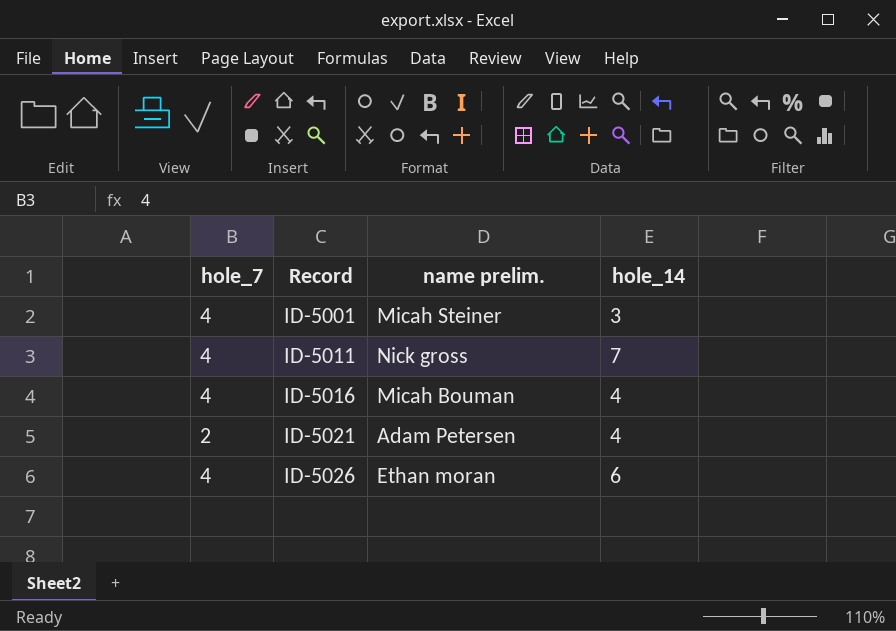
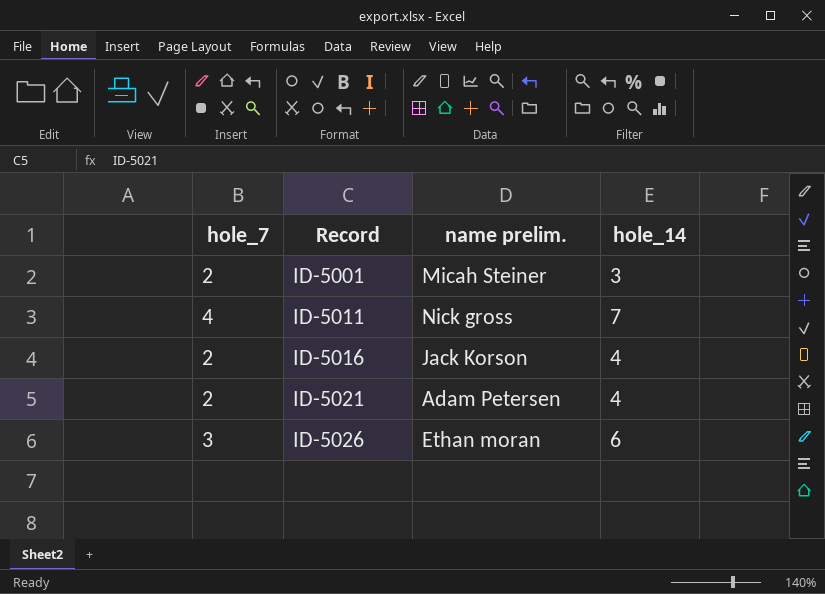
ID-5001 | hole_7: 4 -> 2
ID-5016 | hole_7: 4 -> 2
ID-5016 | name prelim.: Micah Bouman -> Jack Korson
ID-5026 | hole_7: 4 -> 3

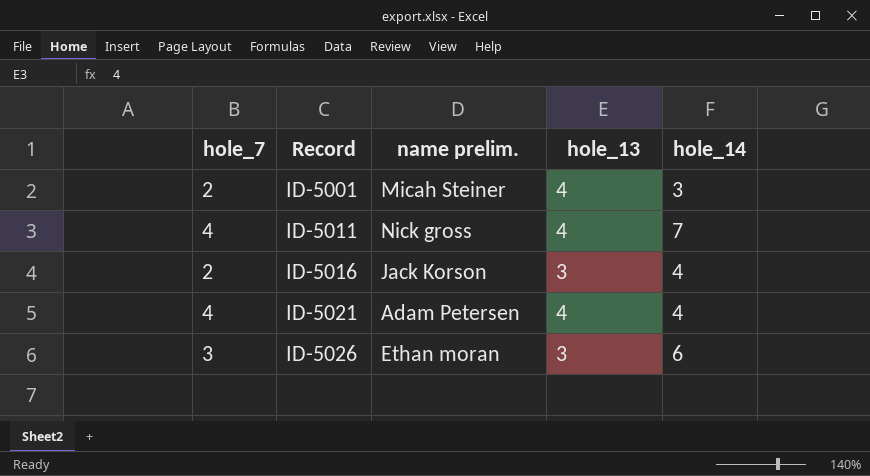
column hole_13 | position: none -> 4
ID-5021 | hole_7: 2 -> 4

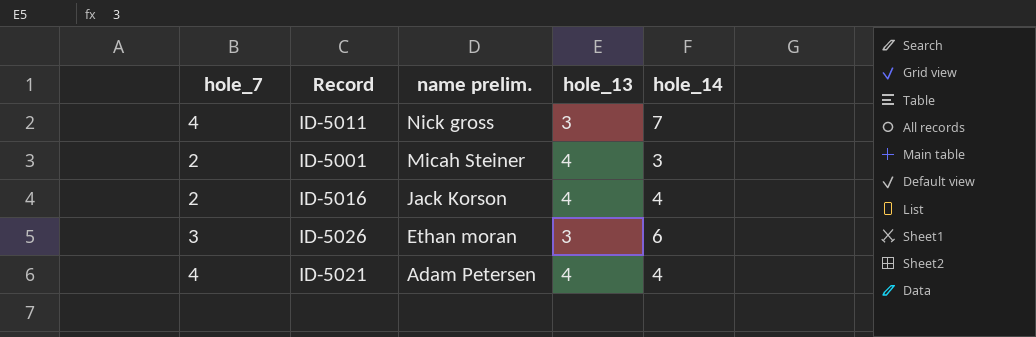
row order: Record ascending -> name prelim. descending
ID-5011 | hole_13: 4 -> 3
ID-5016 | hole_13: 3 -> 4

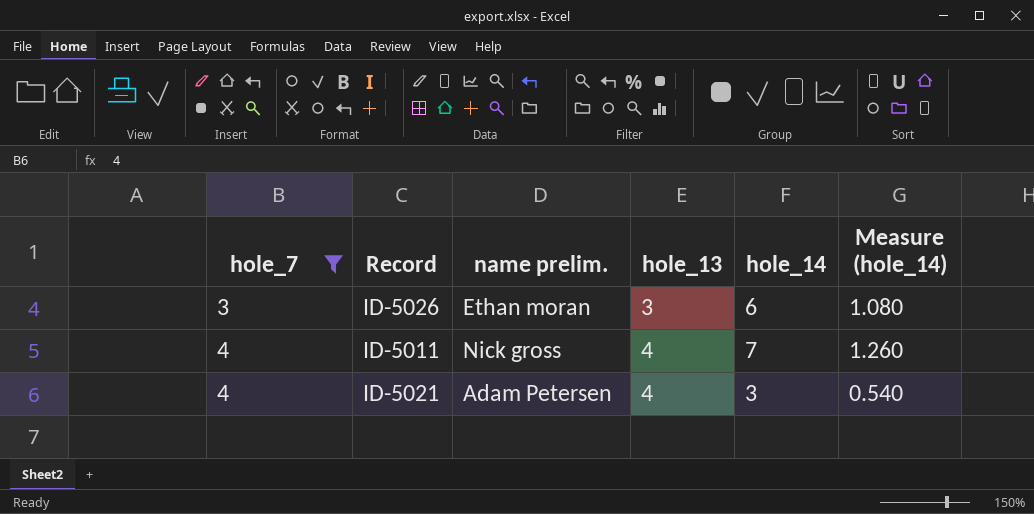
filter: none -> hole_7 != 2
row order: name prelim. descending -> hole_7 ascending
column Measure (hole_14) | formula: none -> [hole_14] * 0.18
ID-5011 | hole_13: 3 -> 4
ID-5021 | hole_14: 4 -> 3

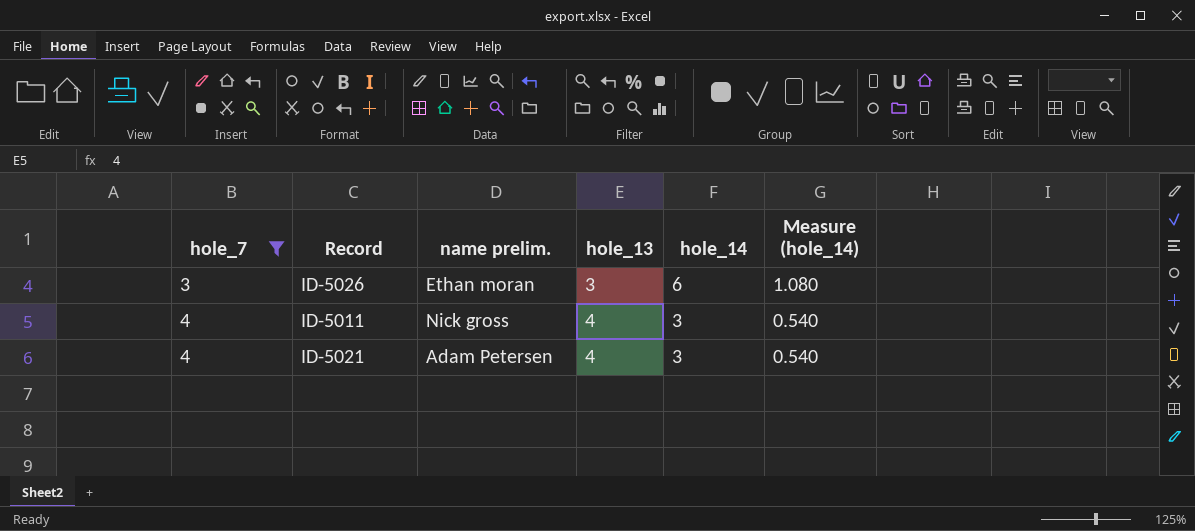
ID-5011 | hole_14: 7 -> 3
ID-5011 | Measure (hole_14): 1.260 -> 0.540

